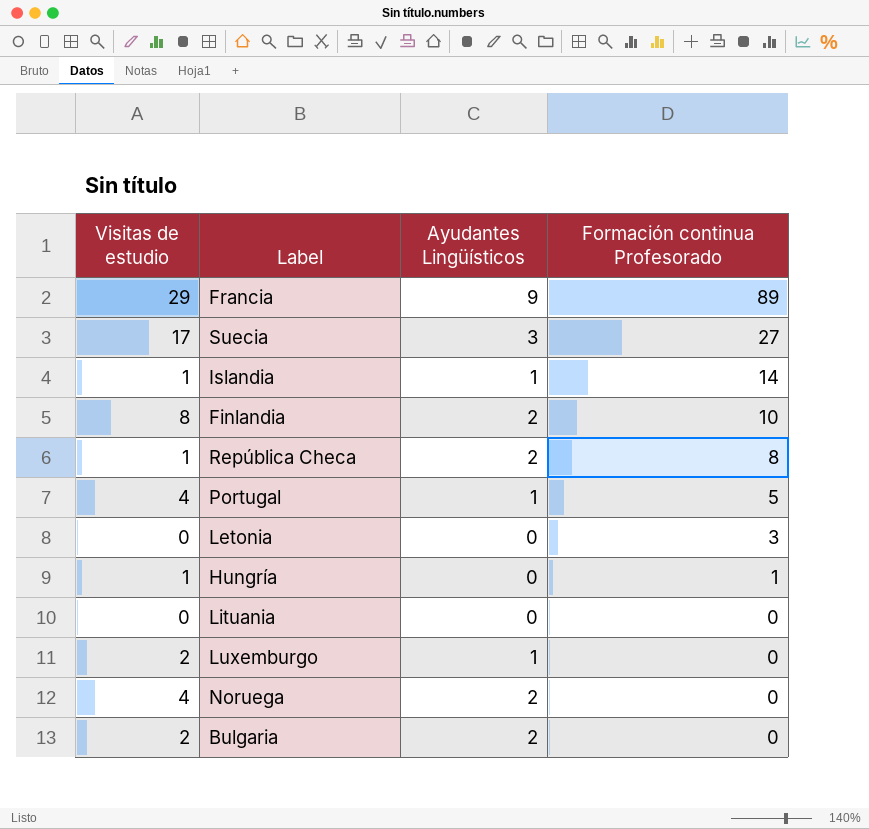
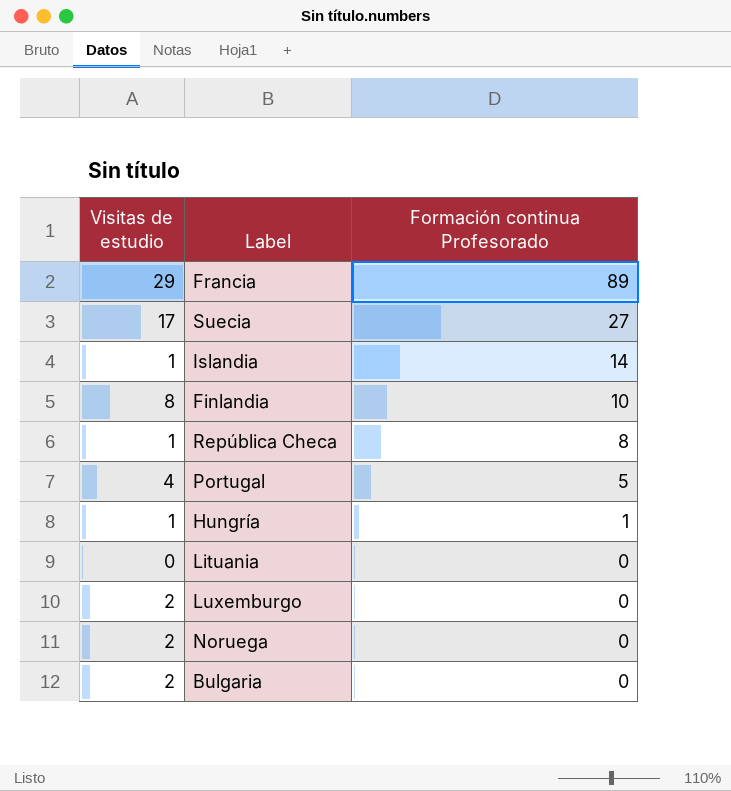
column Ayudantes Lingüísticos | position: 3 -> none
row Letonia: 0 | 0 | 3 -> none
Noruega | Visitas de estudio: 4 -> 2

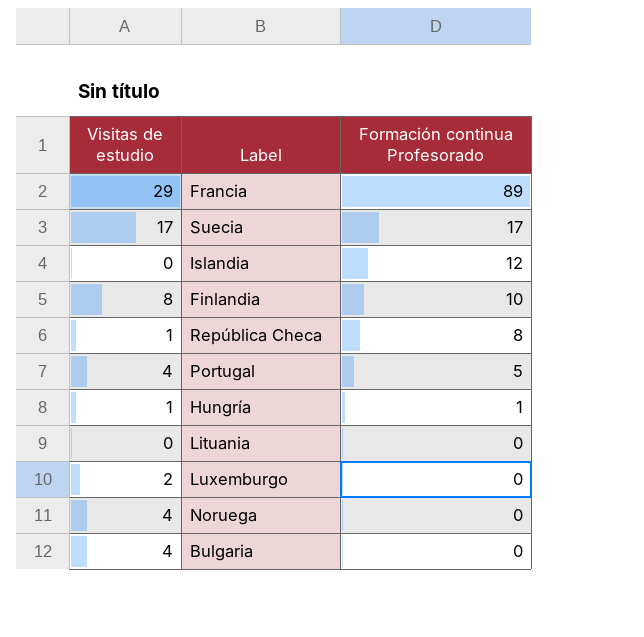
Suecia | Formación continua Profesorado: 27 -> 17
Islandia | Visitas de estudio: 1 -> 0
Islandia | Formación continua Profesorado: 14 -> 12
Noruega | Visitas de estudio: 2 -> 4
Bulgaria | Visitas de estudio: 2 -> 4

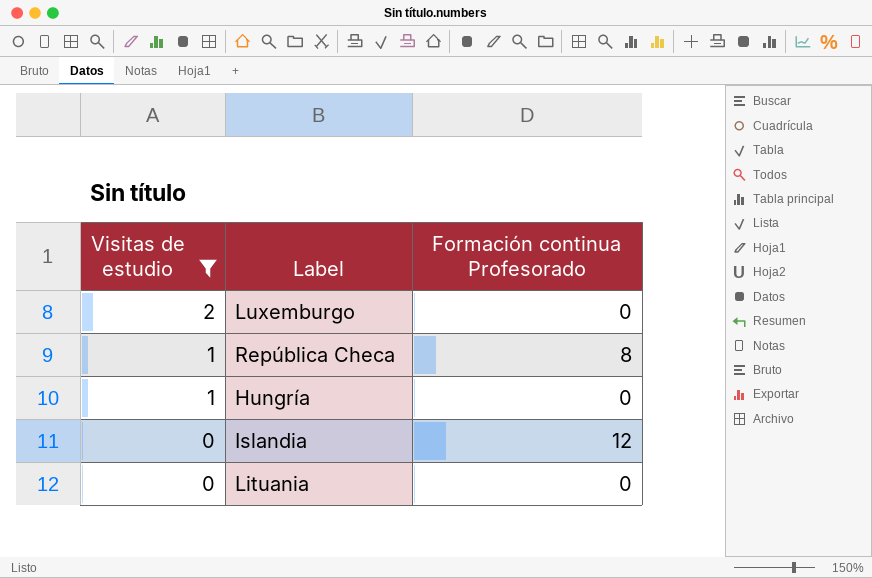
filter: none -> Visitas de estudio <= 2
row order: Formación continua Profesorado descending -> Visitas de estudio descending
Hungría | Formación continua Profesorado: 1 -> 0

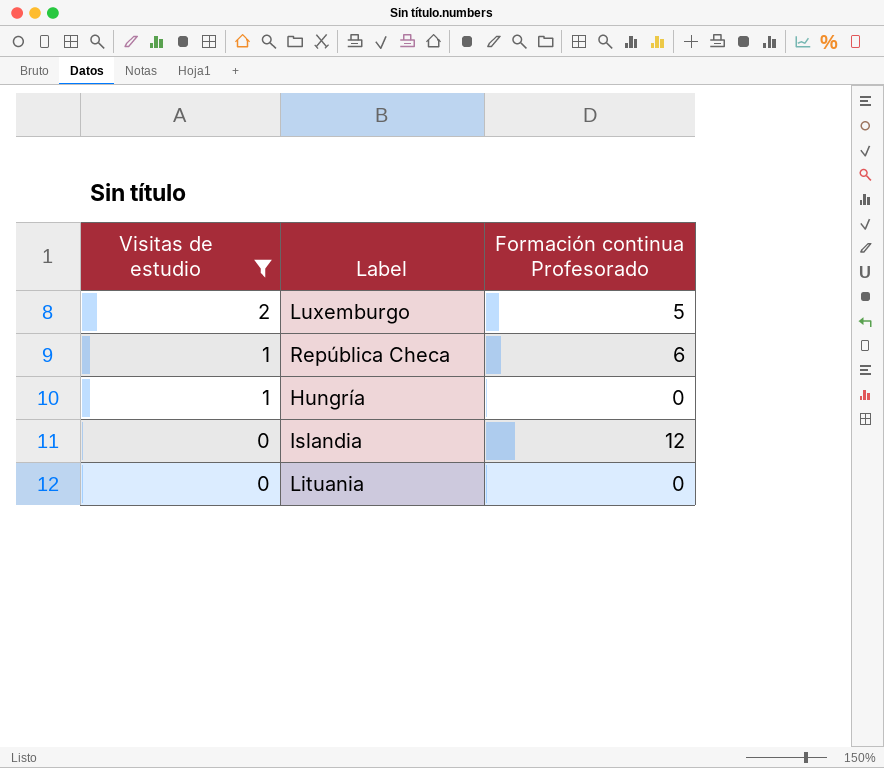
Luxemburgo | Formación continua Profesorado: 0 -> 5
República Checa | Formación continua Profesorado: 8 -> 6

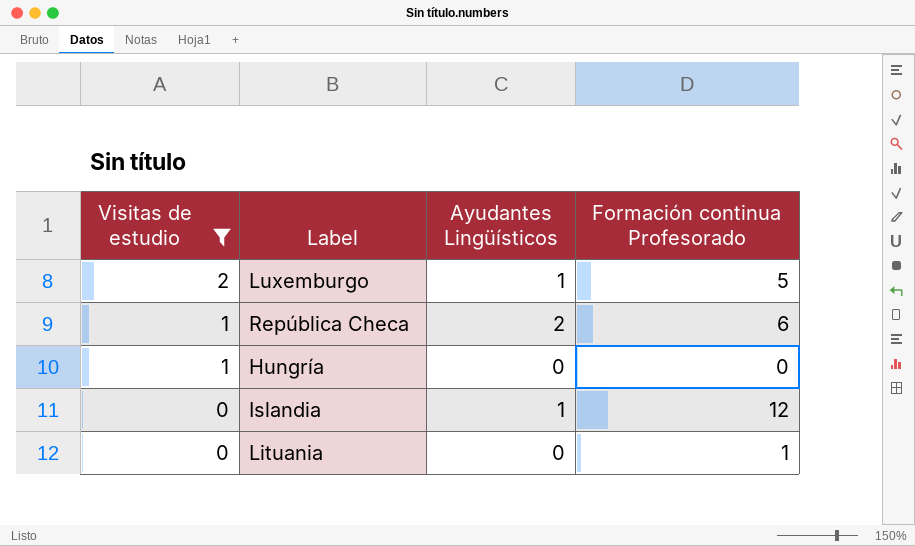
column Ayudantes Lingüísticos | position: none -> 3
Lituania | Formación continua Profesorado: 0 -> 1

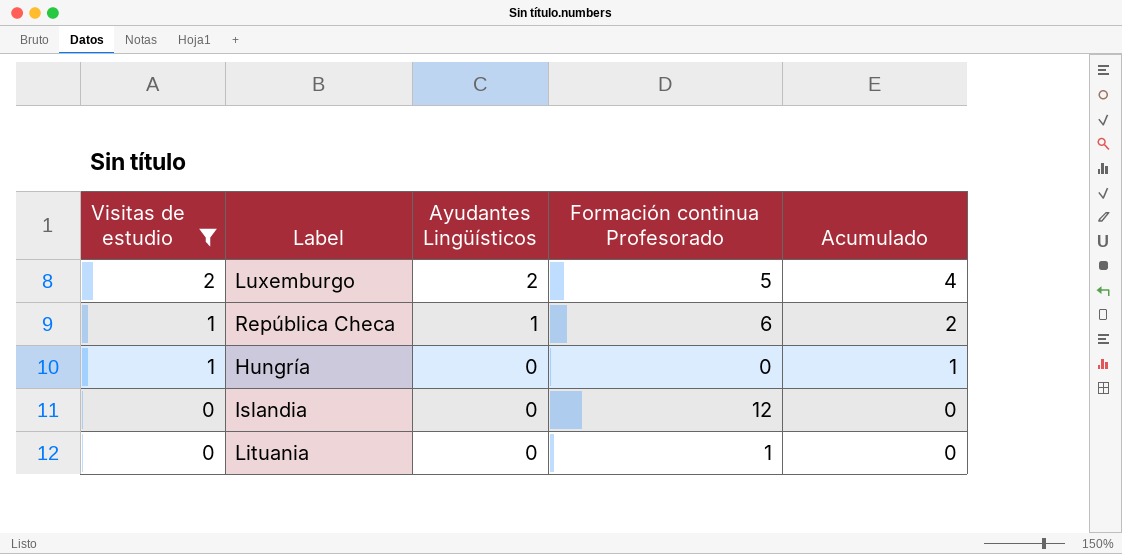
column Acumulado | formula: none -> [Visitas de estudio] + [Ayudantes Lingüísticos]
Luxemburgo | Ayudantes Lingüísticos: 1 -> 2
República Checa | Ayudantes Lingüísticos: 2 -> 1
Islandia | Ayudantes Lingüísticos: 1 -> 0

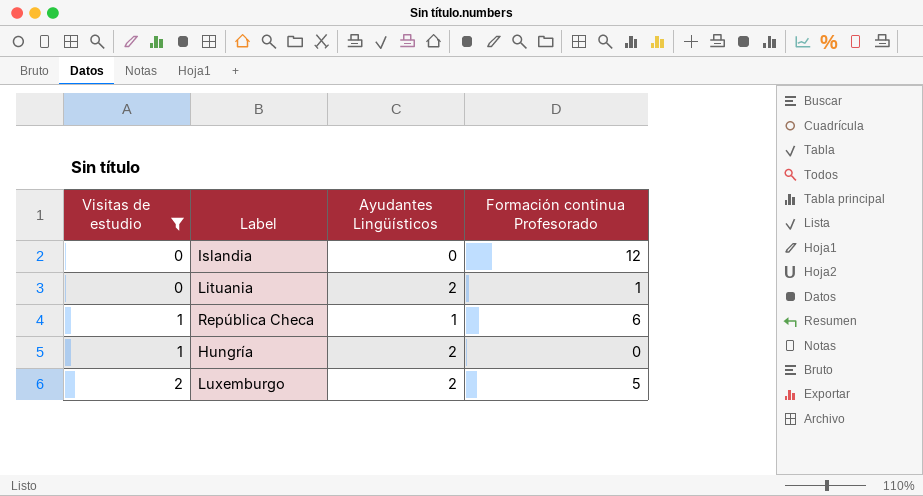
row order: Visitas de estudio descending -> Visitas de estudio ascending
column Acumulado | formula: [Visitas de estudio] + [Ayudantes Lingüísticos] -> none
Lituania | Ayudantes Lingüísticos: 0 -> 2
Hungría | Ayudantes Lingüísticos: 0 -> 2

